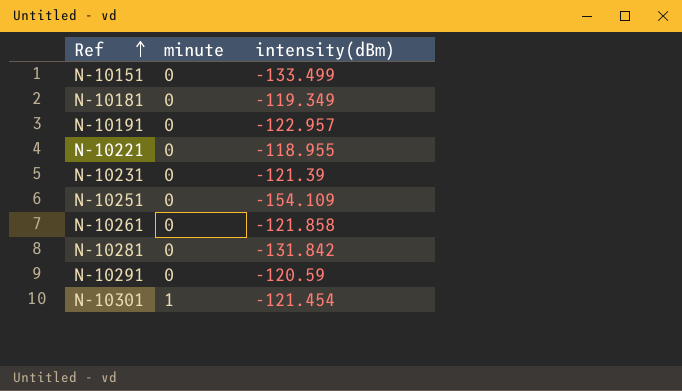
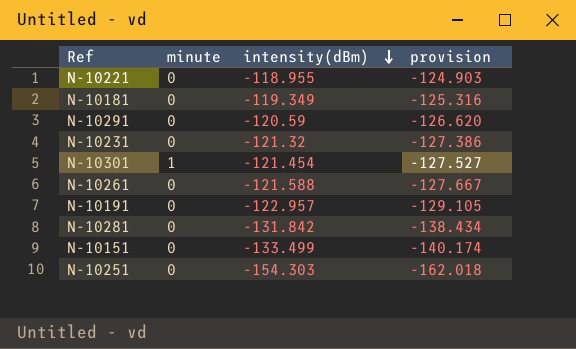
row order: Ref ascending -> intensity(dBm) descending
column provision | formula: none -> [intensity(dBm)] * 1.05
N-10231 | intensity(dBm): -121.39 -> -121.32
N-10261 | intensity(dBm): -121.858 -> -121.588
N-10251 | intensity(dBm): -154.109 -> -154.303

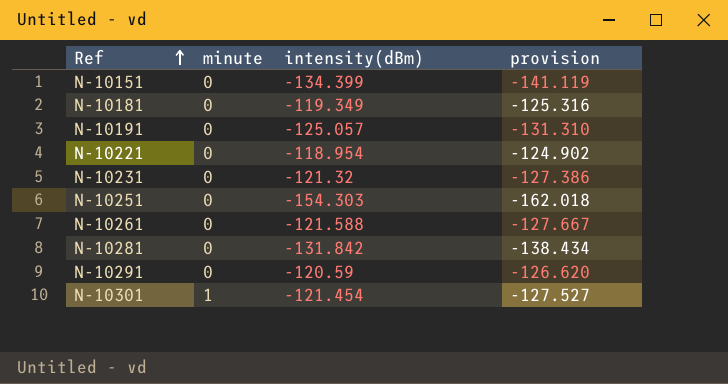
row order: intensity(dBm) descending -> Ref ascending
N-10151 | intensity(dBm): -133.499 -> -134.399
N-10151 | provision: -140.174 -> -141.119
N-10191 | intensity(dBm): -122.957 -> -125.057
N-10191 | provision: -129.105 -> -131.310
N-10221 | intensity(dBm): -118.955 -> -118.954
N-10221 | provision: -124.903 -> -124.902

